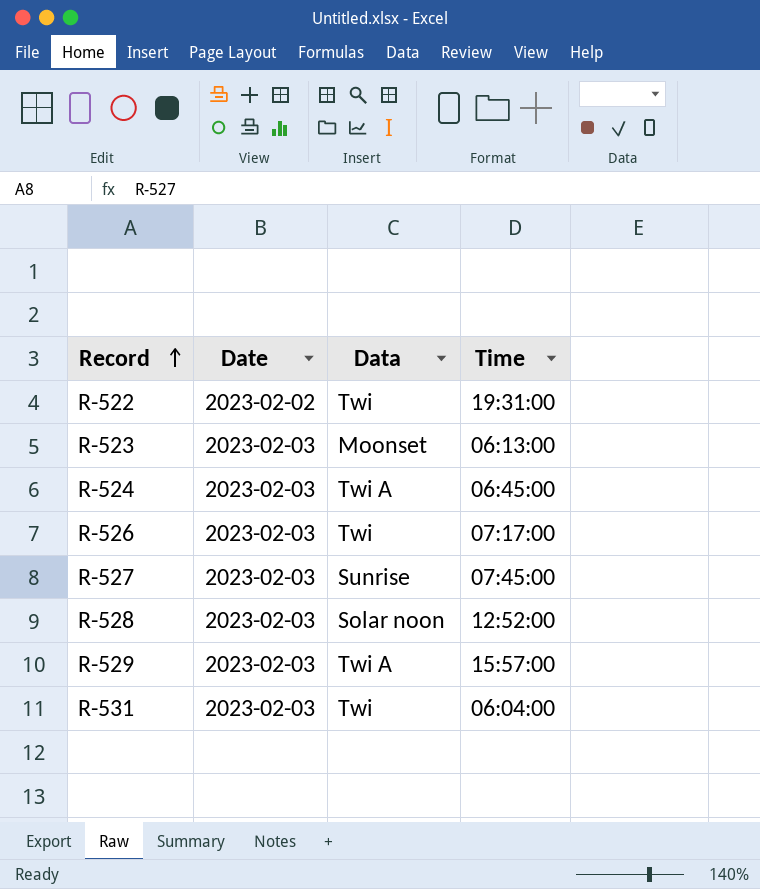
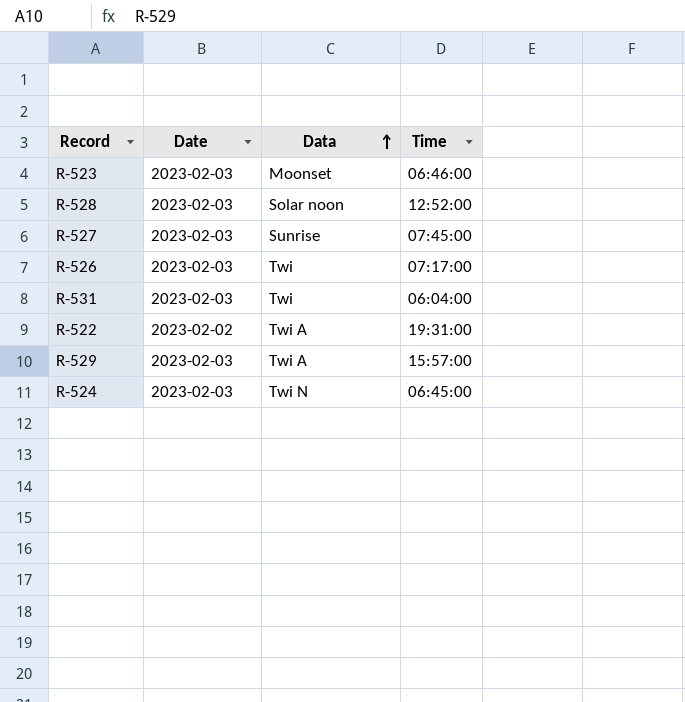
row order: Record ascending -> Data ascending
R-523 | Time: 06:13:00 -> 06:46:00
R-522 | Data: Twi -> Twi A
R-524 | Data: Twi A -> Twi N

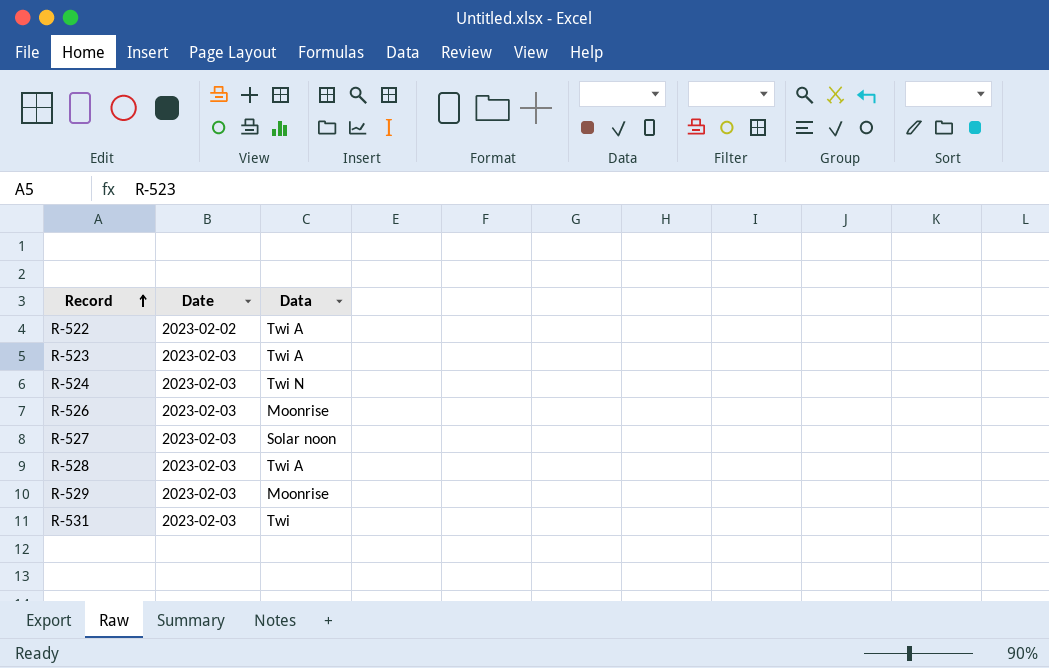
row order: Data ascending -> Record ascending
column Time | position: 4 -> none
R-523 | Data: Moonset -> Twi A
R-526 | Data: Twi -> Moonrise
R-527 | Data: Sunrise -> Solar noon
R-528 | Data: Solar noon -> Twi A
R-529 | Data: Twi A -> Moonrise

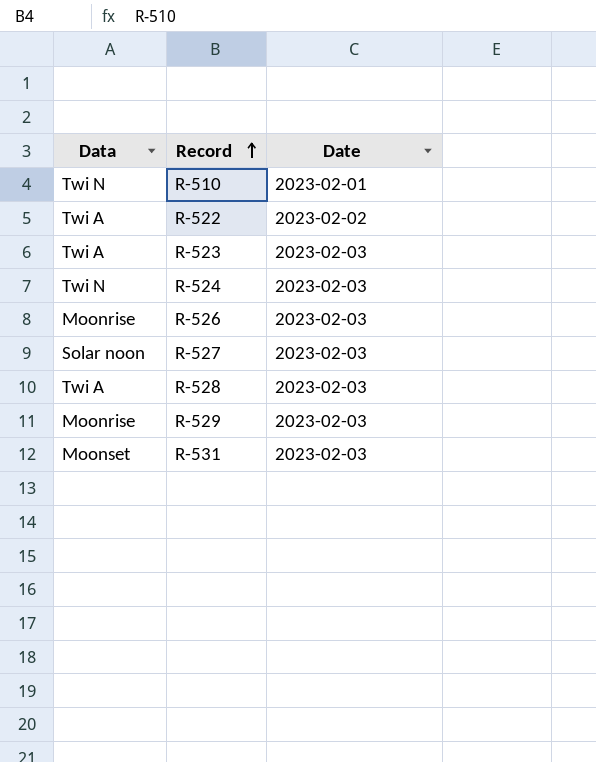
column Data | position: 3 -> 1
row R-510: none -> Twi N | 2023-02-01
R-531 | Data: Twi -> Moonset

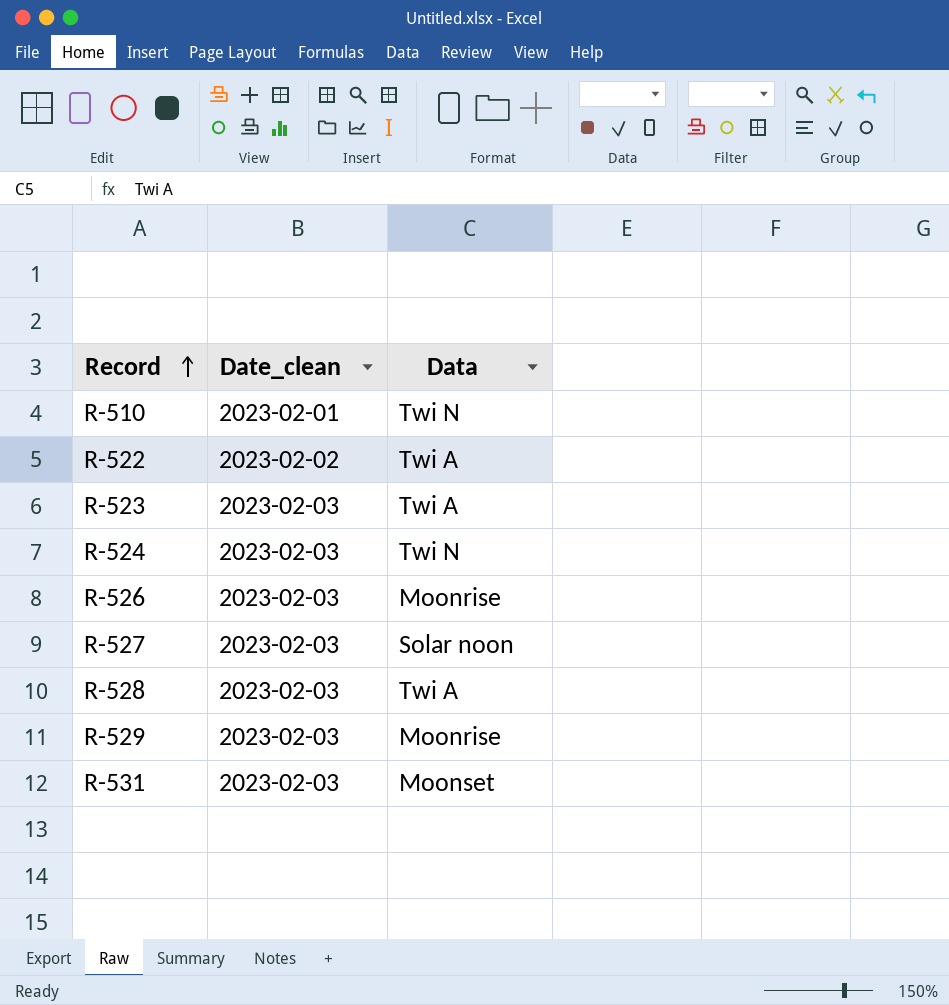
column name: Date -> Date_clean
column Data | position: 1 -> 3

